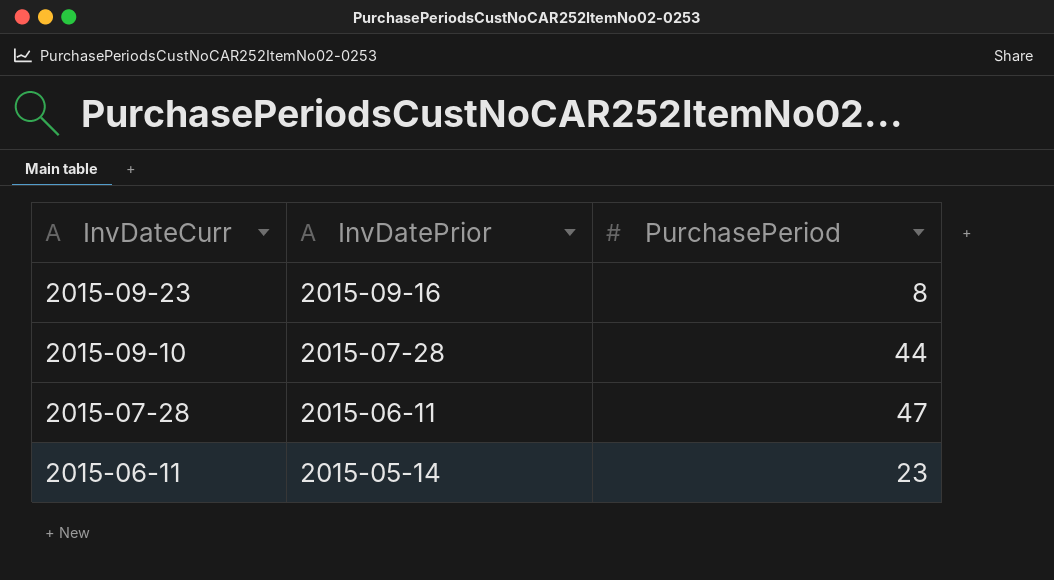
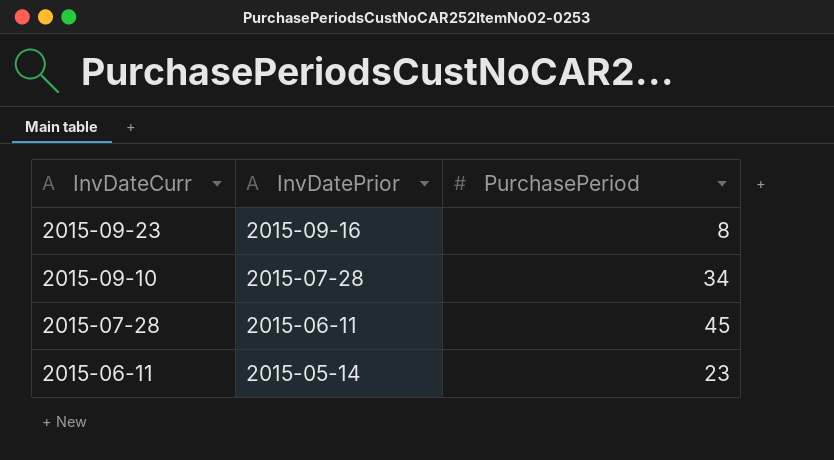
2015-09-10 | PurchasePeriod: 44 -> 34
2015-07-28 | PurchasePeriod: 47 -> 45

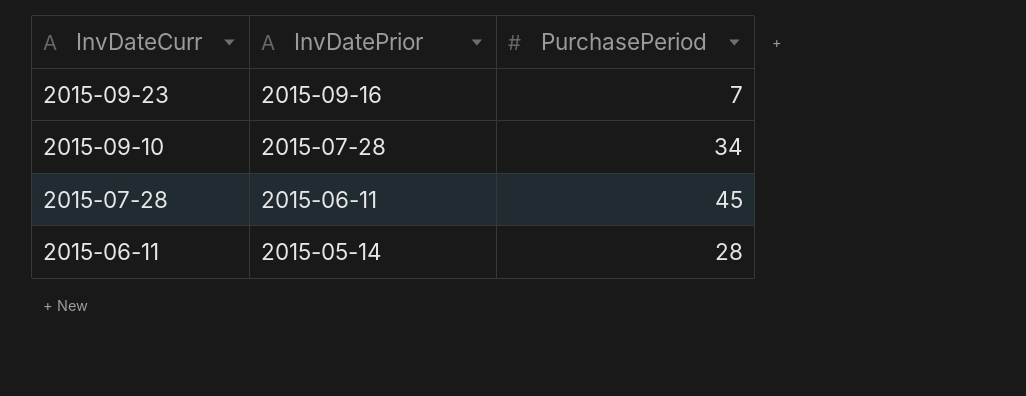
2015-09-23 | PurchasePeriod: 8 -> 7
2015-06-11 | PurchasePeriod: 23 -> 28

